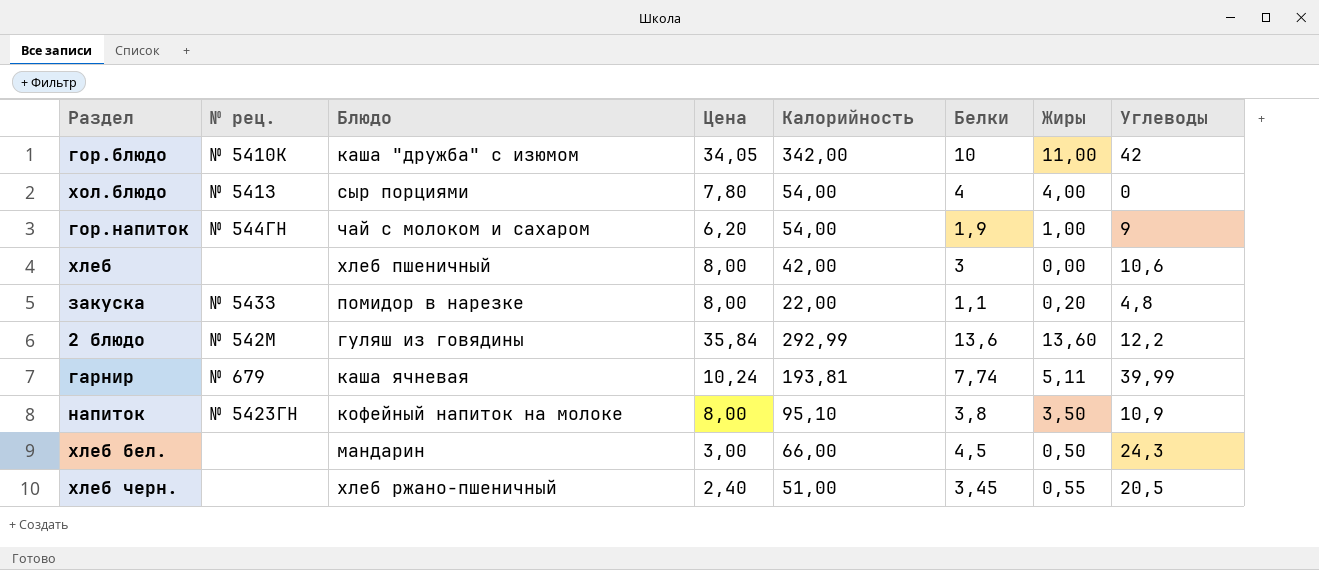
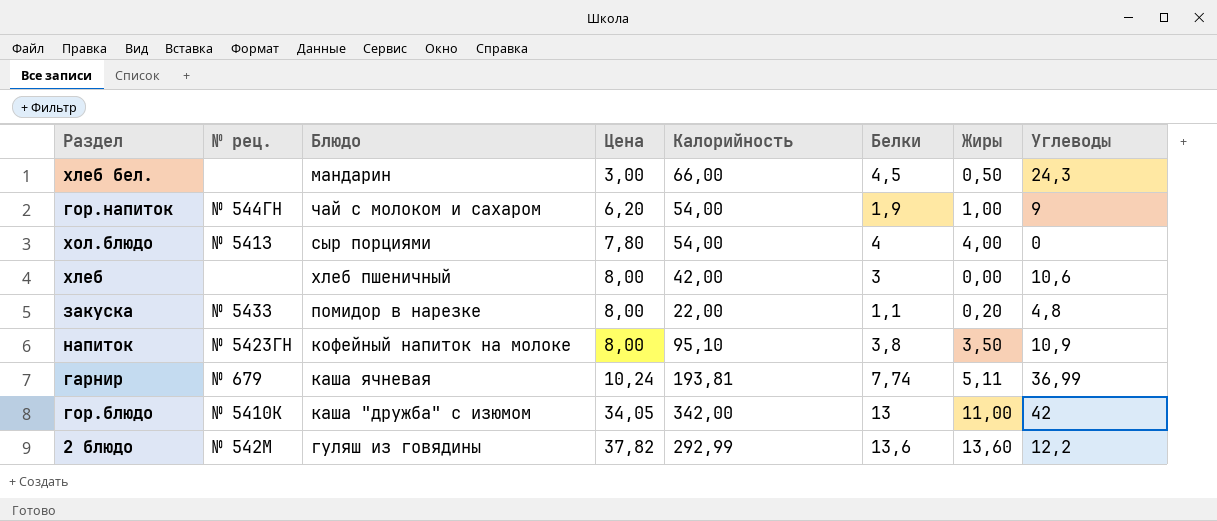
row order: none -> Цена ascending
row хлеб черн.: none | хлеб ржано-пшеничный | 2,40 | 51,00 | 3,45 | 0,55 | 20,5 -> none
гарнир | Углеводы: 39,99 -> 36,99
гор.блюдо | Белки: 10 -> 13
2 блюдо | Цена: 35,84 -> 37,82

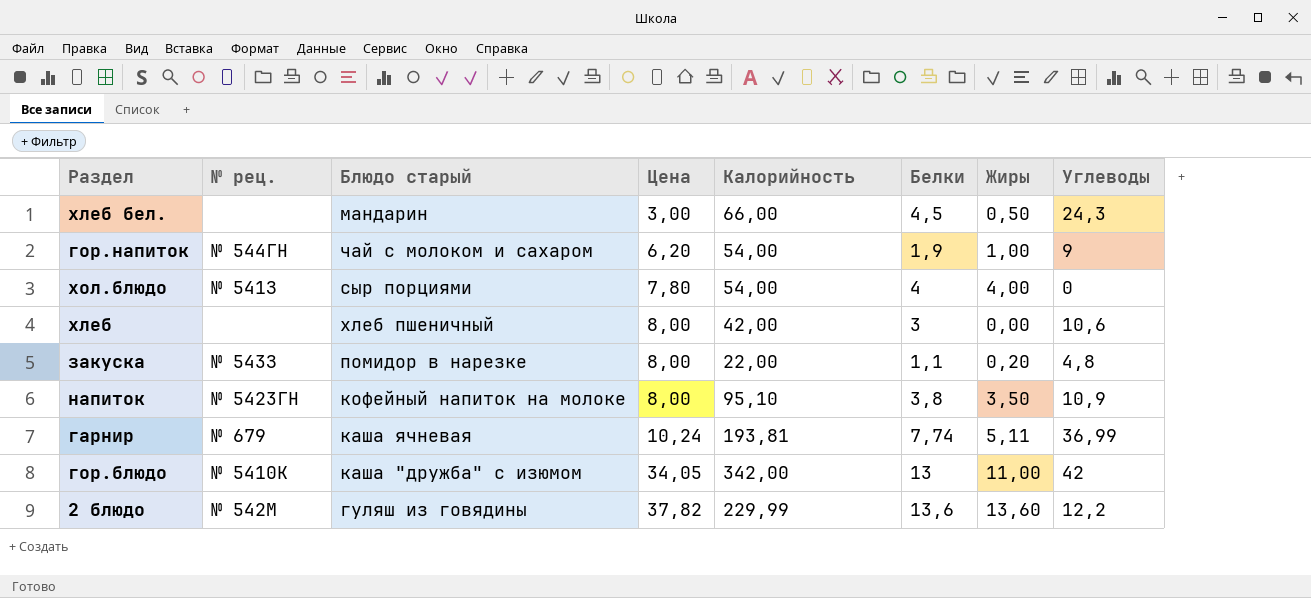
column name: Блюдо -> Блюдо старый
2 блюдо | Калорийность: 292,99 -> 229,99

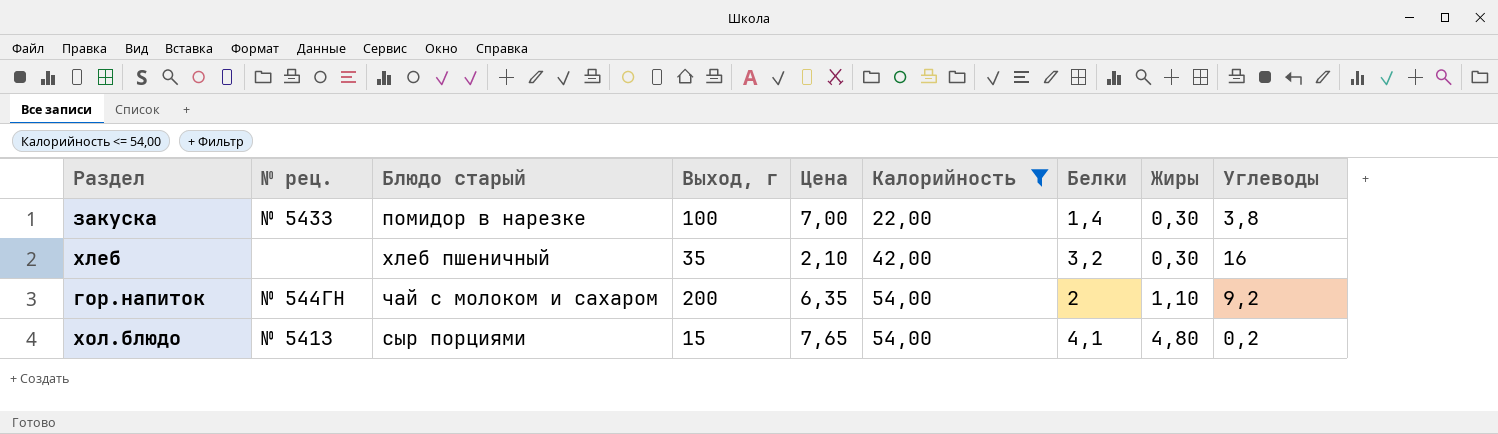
filter: none -> Калорийность <= 54,00
row order: Цена ascending -> Калорийность ascending
column Выход, г | position: none -> 4
закуска | Цена: 8,00 -> 7,00
закуска | Белки: 1,1 -> 1,4
закуска | Жиры: 0,20 -> 0,30
закуска | Углеводы: 4,8 -> 3,8
хлеб | Цена: 8,00 -> 2,10
хлеб | Белки: 3 -> 3,2
хлеб | Жиры: 0,00 -> 0,30
хлеб | Углеводы: 10,6 -> 16
гор.напиток | Цена: 6,20 -> 6,35
гор.напиток | Белки: 1,9 -> 2
гор.напиток | Жиры: 1,00 -> 1,10
гор.напиток | Углеводы: 9 -> 9,2
хол.блюдо | Цена: 7,80 -> 7,65
хол.блюдо | Белки: 4 -> 4,1
хол.блюдо | Жиры: 4,00 -> 4,80
хол.блюдо | Углеводы: 0 -> 0,2

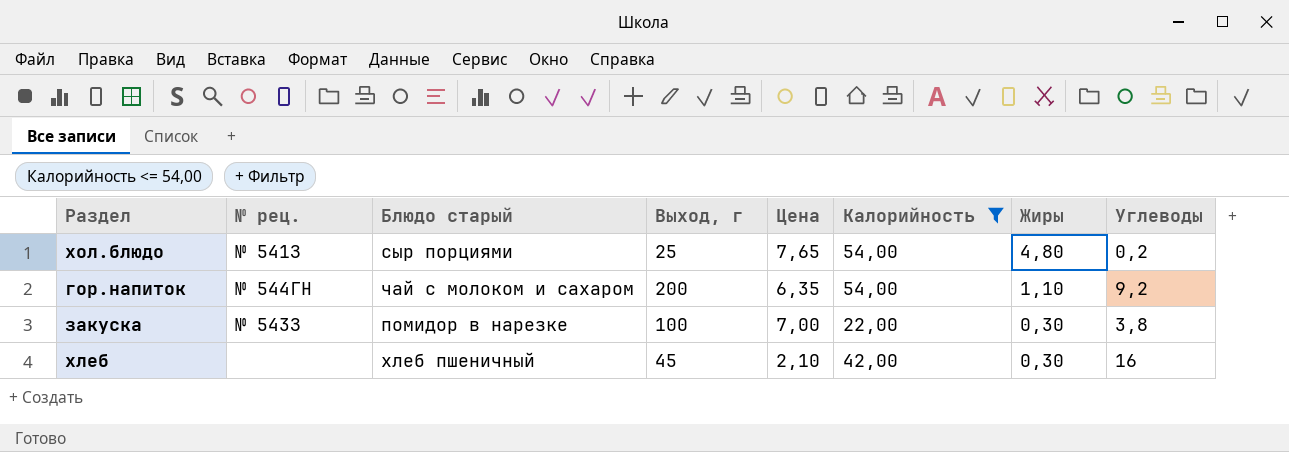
row order: Калорийность ascending -> Жиры descending
column Белки | position: 7 -> none
хол.блюдо | Выход, г: 15 -> 25
хлеб | Выход, г: 35 -> 45

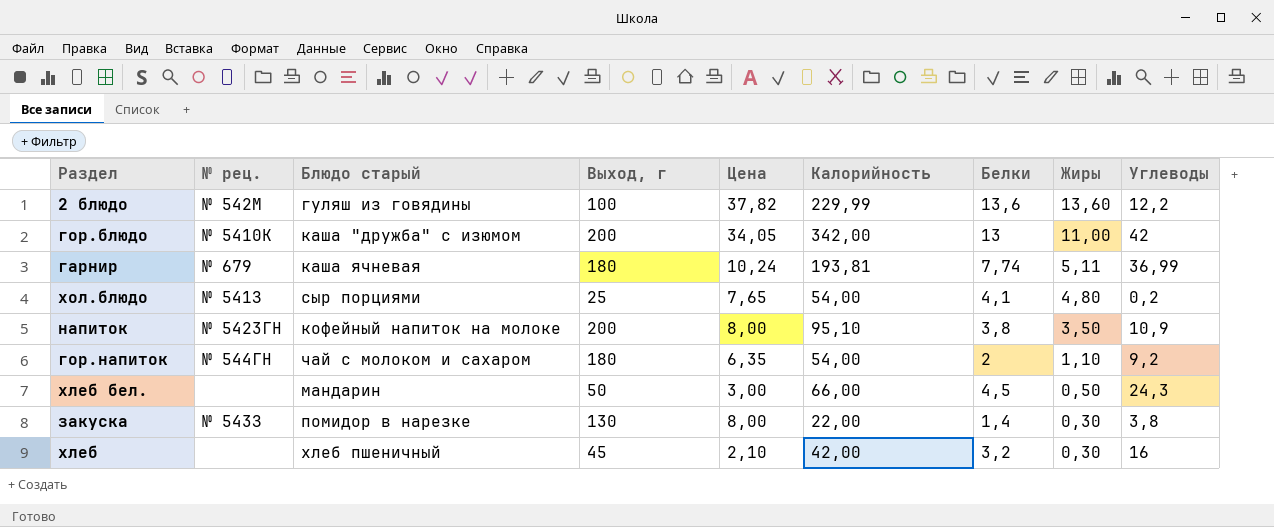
filter: Калорийность <= 54,00 -> none
column Белки | position: none -> 7
гор.напиток | Выход, г: 200 -> 180
закуска | Выход, г: 100 -> 130
закуска | Цена: 7,00 -> 8,00

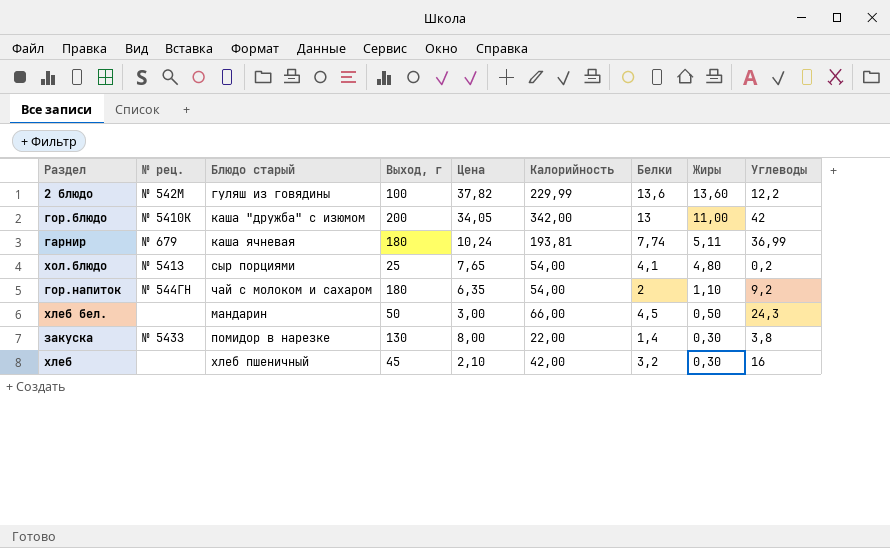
row напиток: № 5423ГН | кофейный напиток на молоке | 200 | 8,00 | 95,10 | 3,8 | 3,50 | 10,9 -> none

